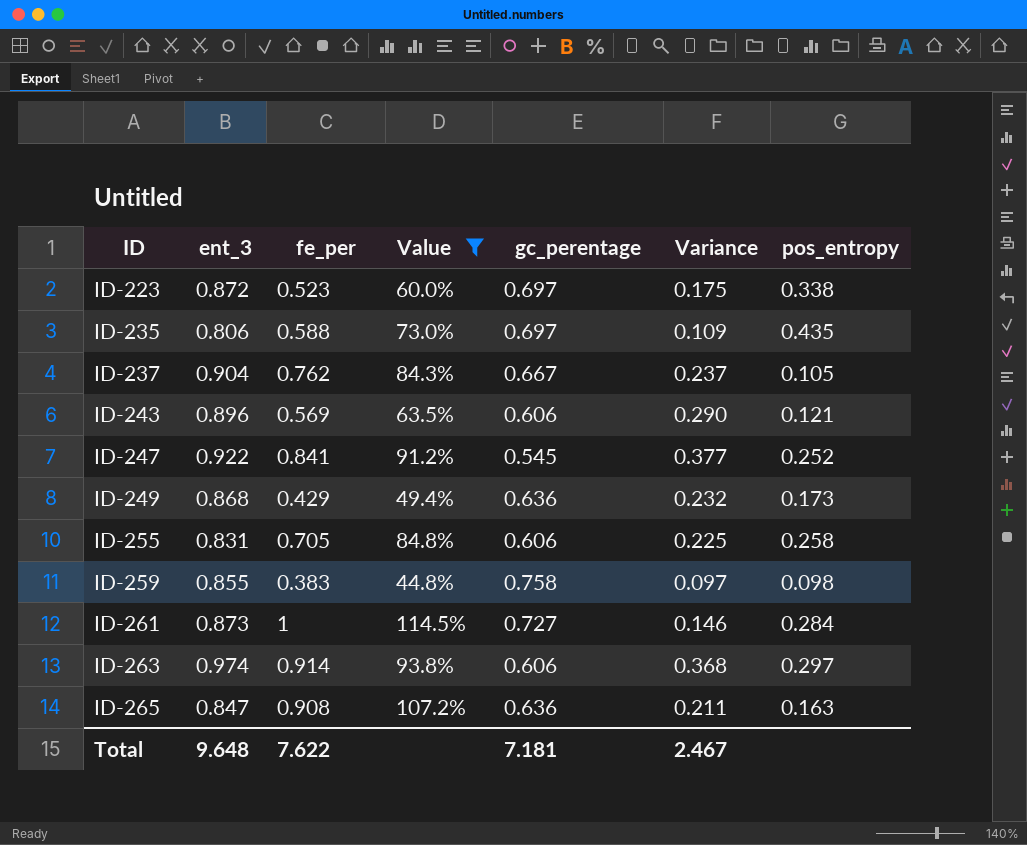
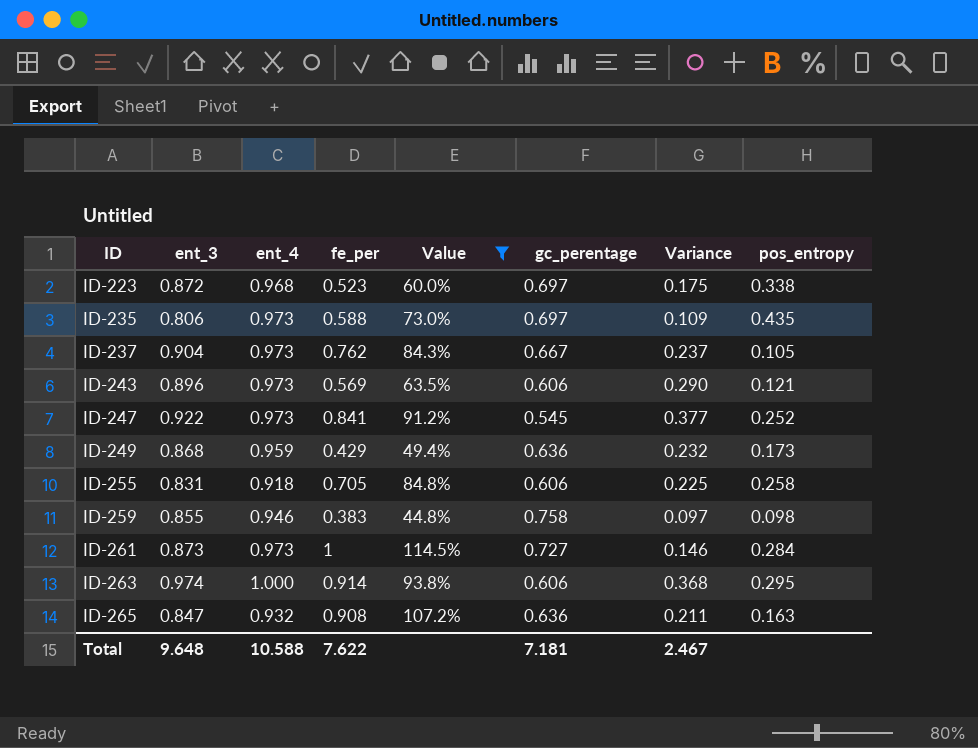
column ent_4 | position: none -> 3
ID-263 | pos_entropy: 0.297 -> 0.295

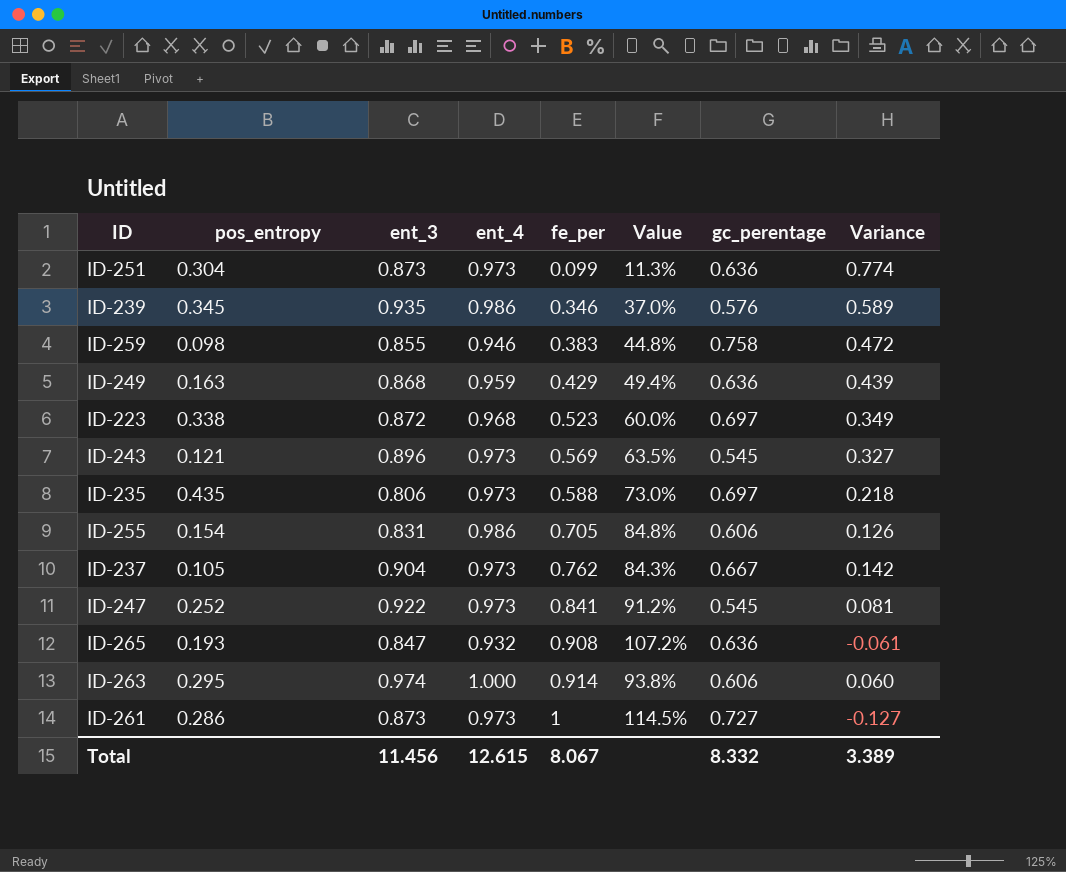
filter: Value >= 44.8% -> none
row order: ID ascending -> fe_per ascending
column pos_entropy | position: 8 -> 2
column Variance | formula: [ent_3] - [gc_perentage] -> [ent_3] - [fe_per]
ID-249 | pos_entropy: 0.173 -> 0.163
ID-243 | gc_perentage: 0.606 -> 0.545
ID-255 | pos_entropy: 0.258 -> 0.154
ID-255 | ent_4: 0.918 -> 0.986
ID-265 | pos_entropy: 0.163 -> 0.193
ID-261 | pos_entropy: 0.284 -> 0.286
Total | ent_3: 9.648 -> 11.456
Total | ent_4: 10.588 -> 12.615
Total | fe_per: 7.622 -> 8.067
Total | gc_perentage: 7.181 -> 8.332
Total | Variance: 2.467 -> 3.389

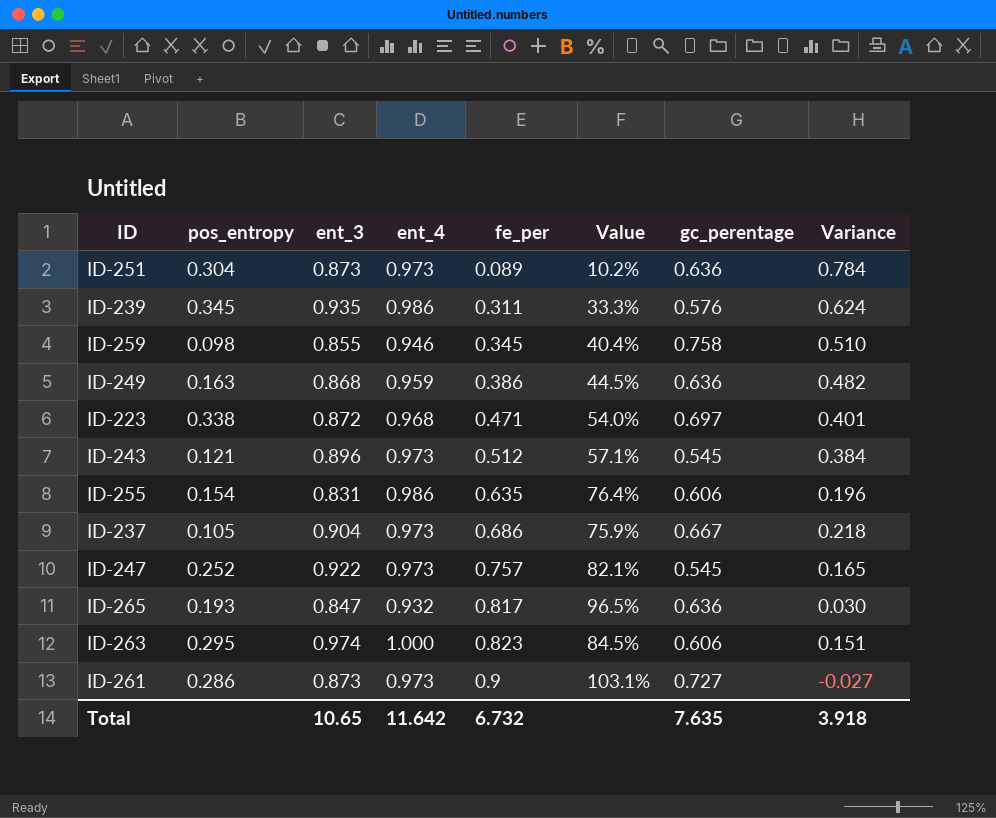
row ID-235: 0.435 | 0.806 | 0.973 | 0.588 | 73.0% | 0.697 | 0.218 -> none
ID-251 | fe_per: 0.099 -> 0.089
ID-251 | Value: 11.3% -> 10.2%
ID-251 | Variance: 0.774 -> 0.784
ID-239 | fe_per: 0.346 -> 0.311
ID-239 | Value: 37.0% -> 33.3%
ID-239 | Variance: 0.589 -> 0.624
ID-259 | fe_per: 0.383 -> 0.345
ID-259 | Value: 44.8% -> 40.4%
ID-259 | Variance: 0.472 -> 0.510
ID-249 | fe_per: 0.429 -> 0.386
ID-249 | Value: 49.4% -> 44.5%
ID-249 | Variance: 0.439 -> 0.482
ID-223 | fe_per: 0.523 -> 0.471
ID-223 | Value: 60.0% -> 54.0%
ID-223 | Variance: 0.349 -> 0.401
ID-243 | fe_per: 0.569 -> 0.512
ID-243 | Value: 63.5% -> 57.1%
ID-243 | Variance: 0.327 -> 0.384
ID-255 | fe_per: 0.705 -> 0.635
ID-255 | Value: 84.8% -> 76.4%
ID-255 | Variance: 0.126 -> 0.196
ID-237 | fe_per: 0.762 -> 0.686
ID-237 | Value: 84.3% -> 75.9%
ID-237 | Variance: 0.142 -> 0.218
ID-247 | fe_per: 0.841 -> 0.757
ID-247 | Value: 91.2% -> 82.1%
ID-247 | Variance: 0.081 -> 0.165
ID-265 | fe_per: 0.908 -> 0.817
ID-265 | Value: 107.2% -> 96.5%
ID-265 | Variance: -0.061 -> 0.030
ID-263 | fe_per: 0.914 -> 0.823
ID-263 | Value: 93.8% -> 84.5%
ID-263 | Variance: 0.060 -> 0.151
ID-261 | fe_per: 1 -> 0.9
ID-261 | Value: 114.5% -> 103.1%
ID-261 | Variance: -0.127 -> -0.027
Total | ent_3: 11.456 -> 10.65
Total | ent_4: 12.615 -> 11.642
Total | fe_per: 8.067 -> 6.732
Total | gc_perentage: 8.332 -> 7.635
Total | Variance: 3.389 -> 3.918

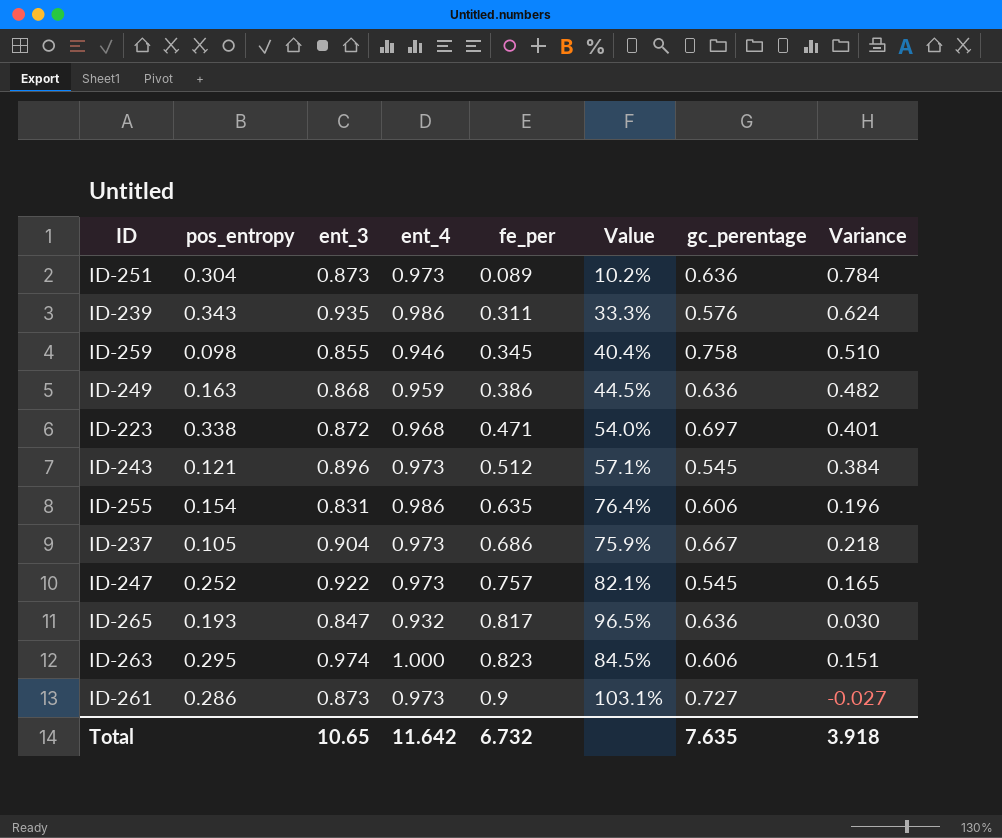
ID-239 | pos_entropy: 0.345 -> 0.343

